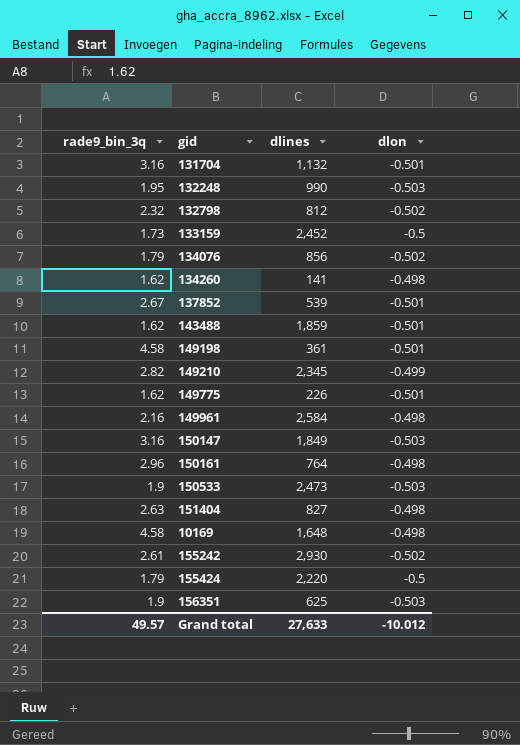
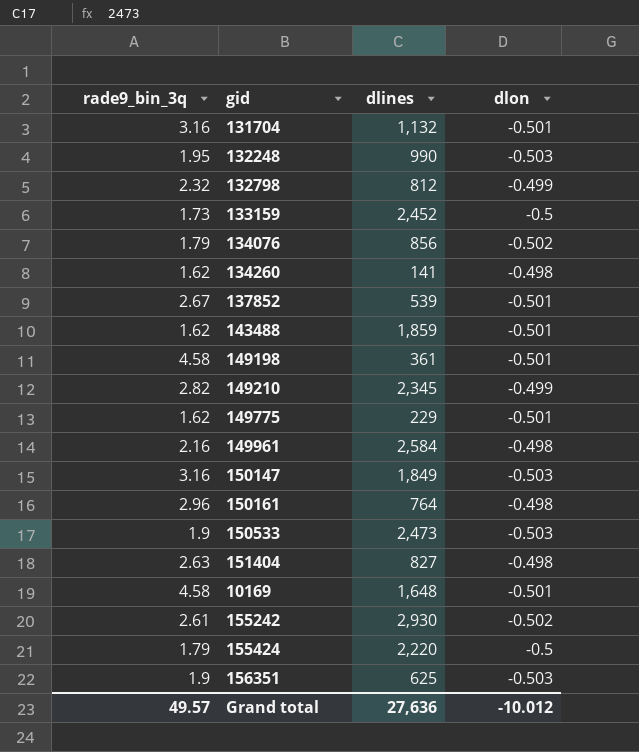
132798 | dlon: -0.502 -> -0.499
149775 | dlines: 226 -> 229
10169 | dlon: -0.498 -> -0.501
Grand total | dlines: 27,633 -> 27,636

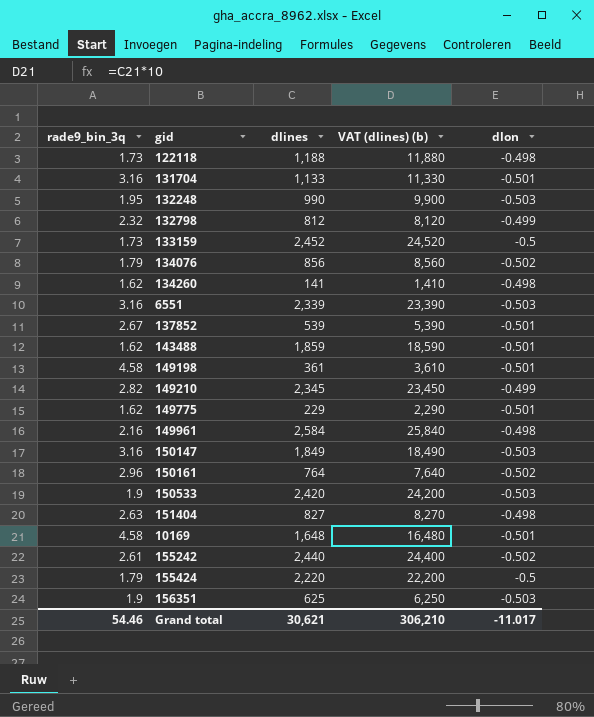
column VAT (dlines) (b) | formula: none -> [dlines] * 10
row 122118: none -> 1.73 | 1,188 | 11,880 | -0.498
131704 | dlines: 1,132 -> 1,133
row 6551: none -> 3.16 | 2,339 | 23,390 | -0.503
150161 | dlon: -0.498 -> -0.502
150533 | dlines: 2,473 -> 2,420
155242 | dlines: 2,930 -> 2,440
Grand total | rade9_bin_3q: 49.57 -> 54.46
Grand total | dlines: 27,636 -> 30,621
Grand total | dlon: -10.012 -> -11.017

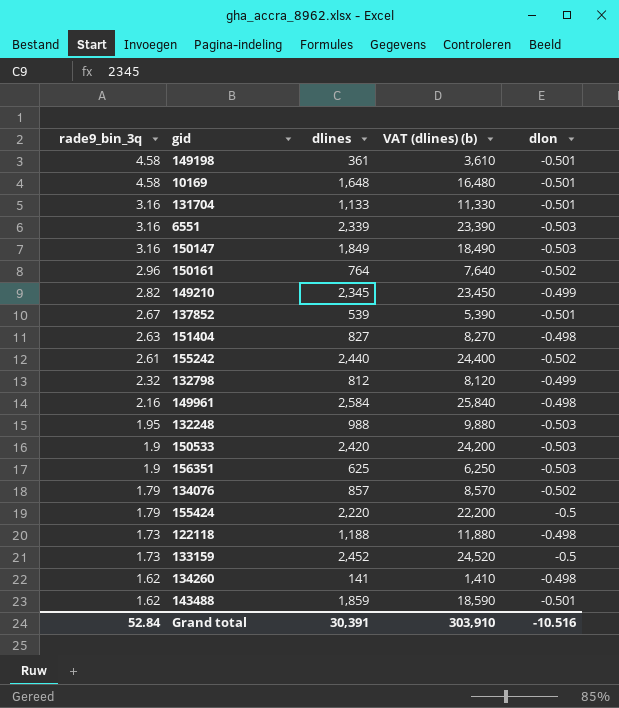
row order: none -> rade9_bin_3q descending
row 149775: 1.62 | 229 | 2,290 | -0.501 -> none
132248 | dlines: 990 -> 988
132248 | VAT (dlines) (b): 9,900 -> 9,880
134076 | dlines: 856 -> 857
134076 | VAT (dlines) (b): 8,560 -> 8,570
Grand total | rade9_bin_3q: 54.46 -> 52.84
Grand total | dlines: 30,621 -> 30,391
Grand total | VAT (dlines) (b): 306,210 -> 303,910
Grand total | dlon: -11.017 -> -10.516

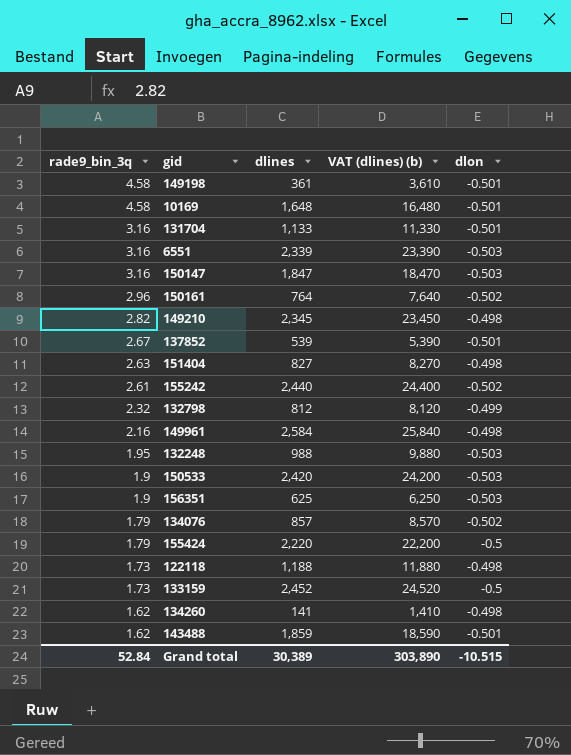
150147 | dlines: 1,849 -> 1,847
150147 | VAT (dlines) (b): 18,490 -> 18,470
149210 | dlon: -0.499 -> -0.498
Grand total | dlines: 30,391 -> 30,389
Grand total | VAT (dlines) (b): 303,910 -> 303,890
Grand total | dlon: -10.516 -> -10.515

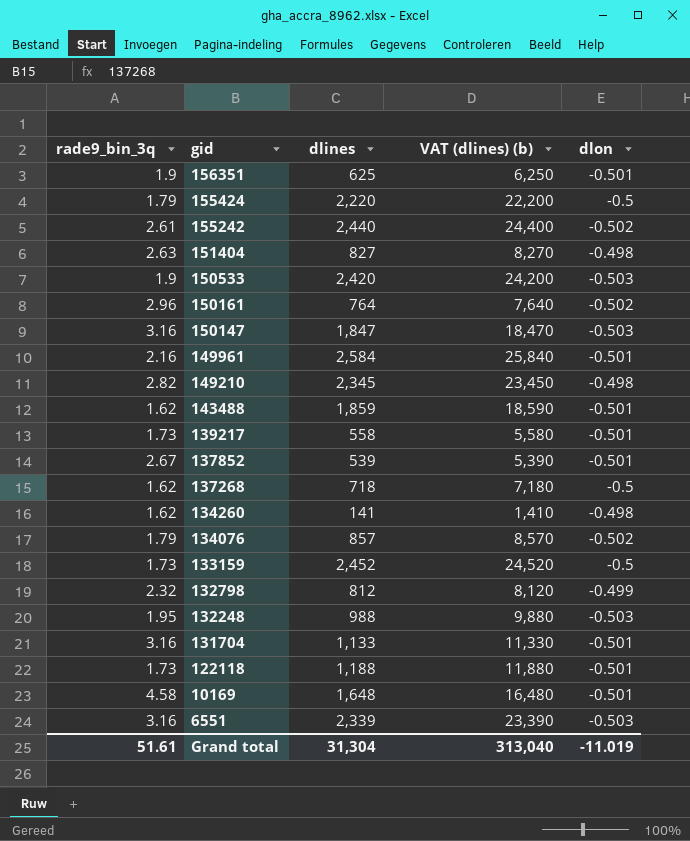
row order: rade9_bin_3q descending -> gid descending
row 149198: 4.58 | 361 | 3,610 | -0.501 -> none
156351 | dlon: -0.503 -> -0.501
149961 | dlon: -0.498 -> -0.501
row 139217: none -> 1.73 | 558 | 5,580 | -0.501
row 137268: none -> 1.62 | 718 | 7,180 | -0.5
122118 | dlon: -0.498 -> -0.501
Grand total | rade9_bin_3q: 52.84 -> 51.61
Grand total | dlines: 30,389 -> 31,304
Grand total | VAT (dlines) (b): 303,890 -> 313,040
Grand total | dlon: -10.515 -> -11.019

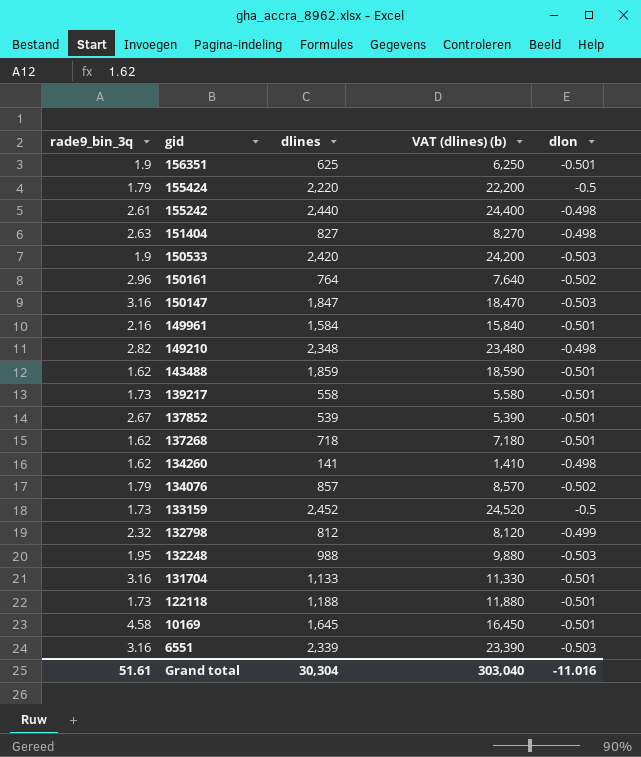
155242 | dlon: -0.502 -> -0.498
149961 | dlines: 2,584 -> 1,584
149961 | VAT (dlines) (b): 25,840 -> 15,840
149210 | dlines: 2,345 -> 2,348
149210 | VAT (dlines) (b): 23,450 -> 23,480
137268 | dlon: -0.5 -> -0.501
10169 | dlines: 1,648 -> 1,645
10169 | VAT (dlines) (b): 16,480 -> 16,450
Grand total | dlines: 31,304 -> 30,304
Grand total | VAT (dlines) (b): 313,040 -> 303,040
Grand total | dlon: -11.019 -> -11.016

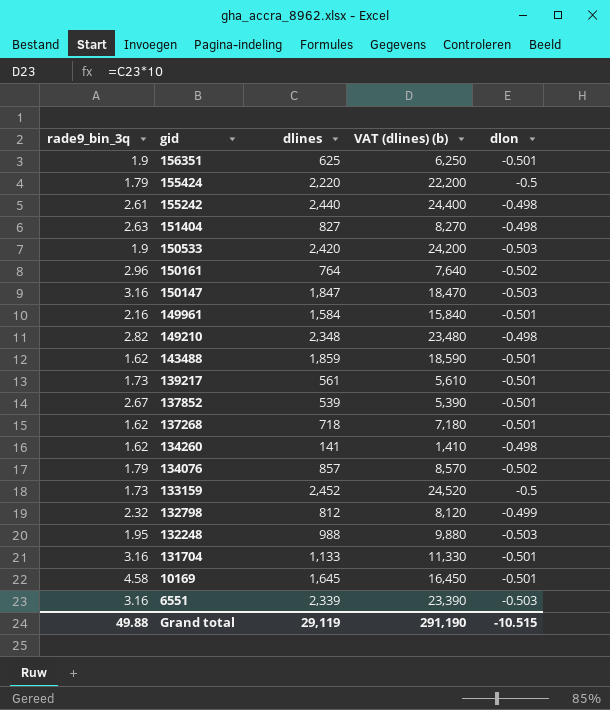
row 122118: 1.73 | 1,188 | 11,880 | -0.501 -> none
139217 | dlines: 558 -> 561
139217 | VAT (dlines) (b): 5,580 -> 5,610
Grand total | rade9_bin_3q: 51.61 -> 49.88
Grand total | dlines: 30,304 -> 29,119
Grand total | VAT (dlines) (b): 303,040 -> 291,190
Grand total | dlon: -11.016 -> -10.515

